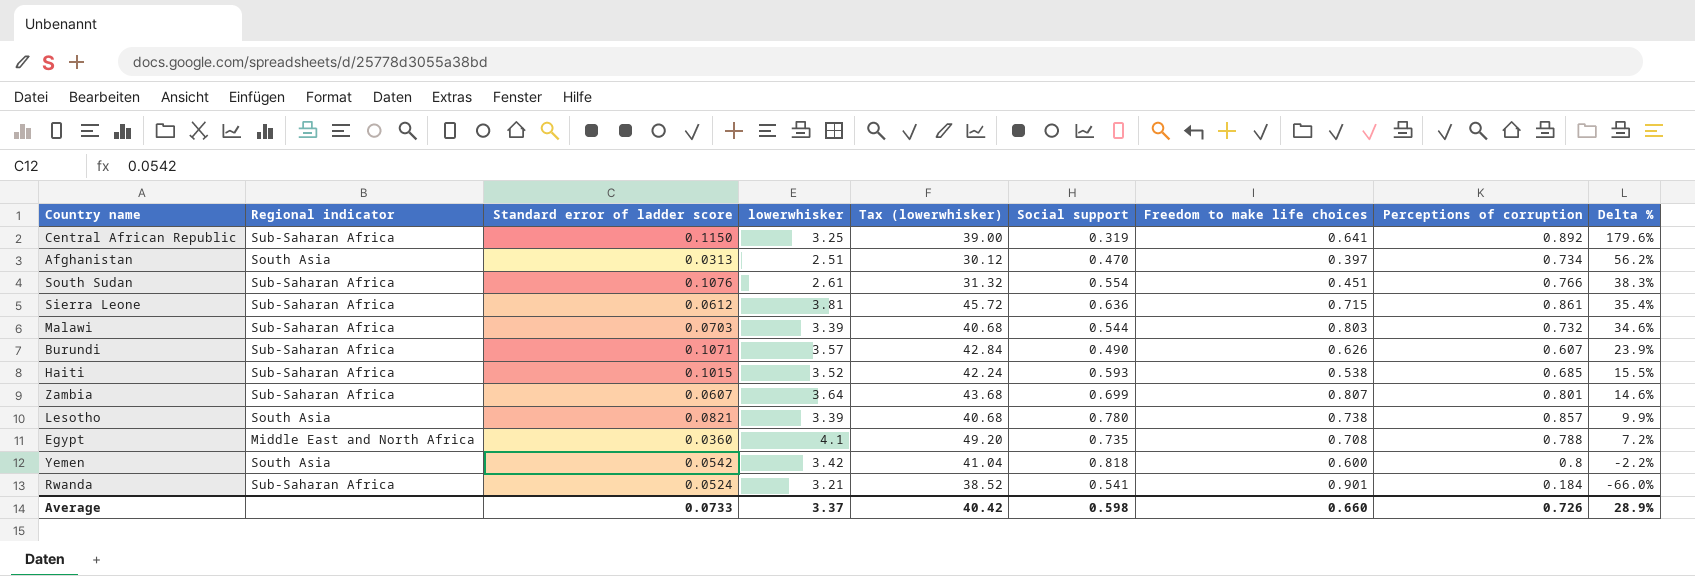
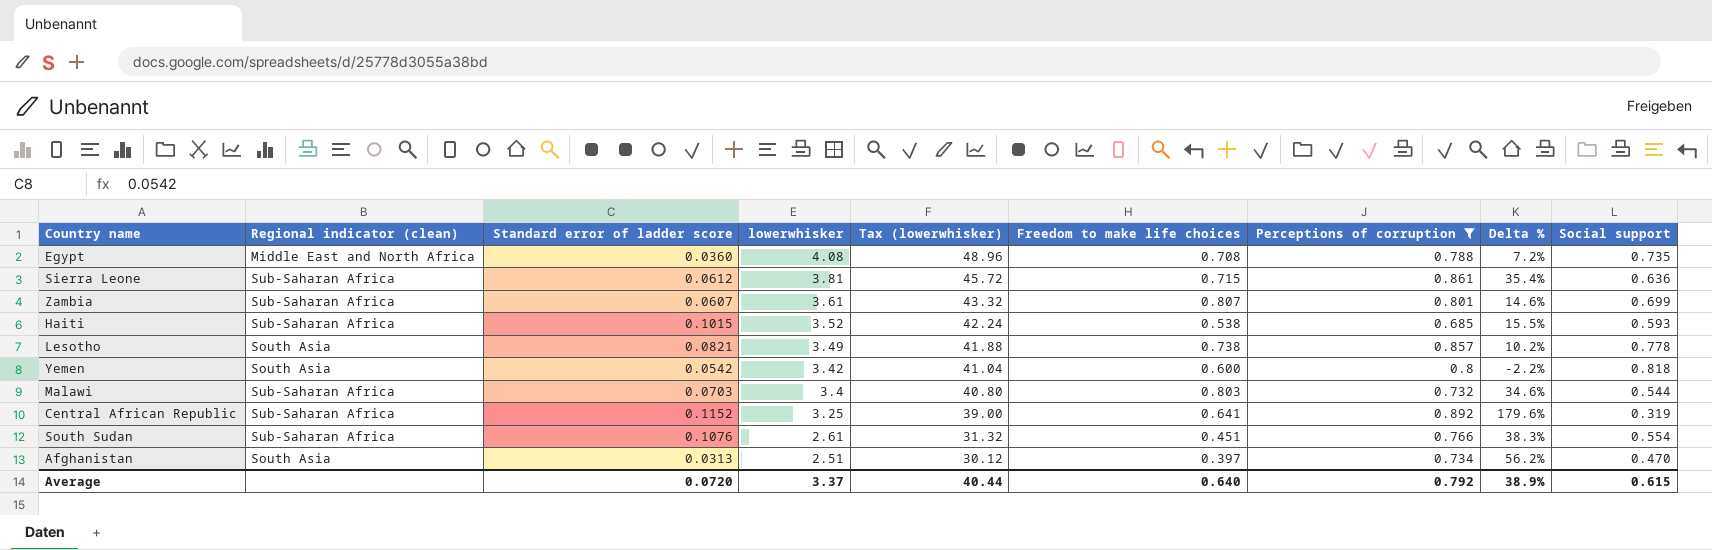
filter: none -> Perceptions of corruption >= 0.685
row order: Delta % descending -> lowerwhisker descending
column name: Regional indicator -> Regional indicator (clean)
column Social support | position: 6 -> 9
Egypt | lowerwhisker: 4.1 -> 4.08
Egypt | Tax (lowerwhisker): 49.20 -> 48.96
Zambia | lowerwhisker: 3.64 -> 3.61
Zambia | Tax (lowerwhisker): 43.68 -> 43.32
Lesotho | lowerwhisker: 3.39 -> 3.49
Lesotho | Tax (lowerwhisker): 40.68 -> 41.88
Lesotho | Delta %: 9.9% -> 10.2%
Lesotho | Social support: 0.780 -> 0.778
Malawi | lowerwhisker: 3.39 -> 3.4
Malawi | Tax (lowerwhisker): 40.68 -> 40.80
Central African Republic | Standard error of ladder score: 0.1150 -> 0.1152
Average | Standard error of ladder score: 0.0733 -> 0.0720
Average | Tax (lowerwhisker): 40.42 -> 40.44
Average | Freedom to make life choices: 0.660 -> 0.640
Average | Perceptions of corruption: 0.726 -> 0.792
Average | Delta %: 28.9% -> 38.9%
Average | Social support: 0.598 -> 0.615

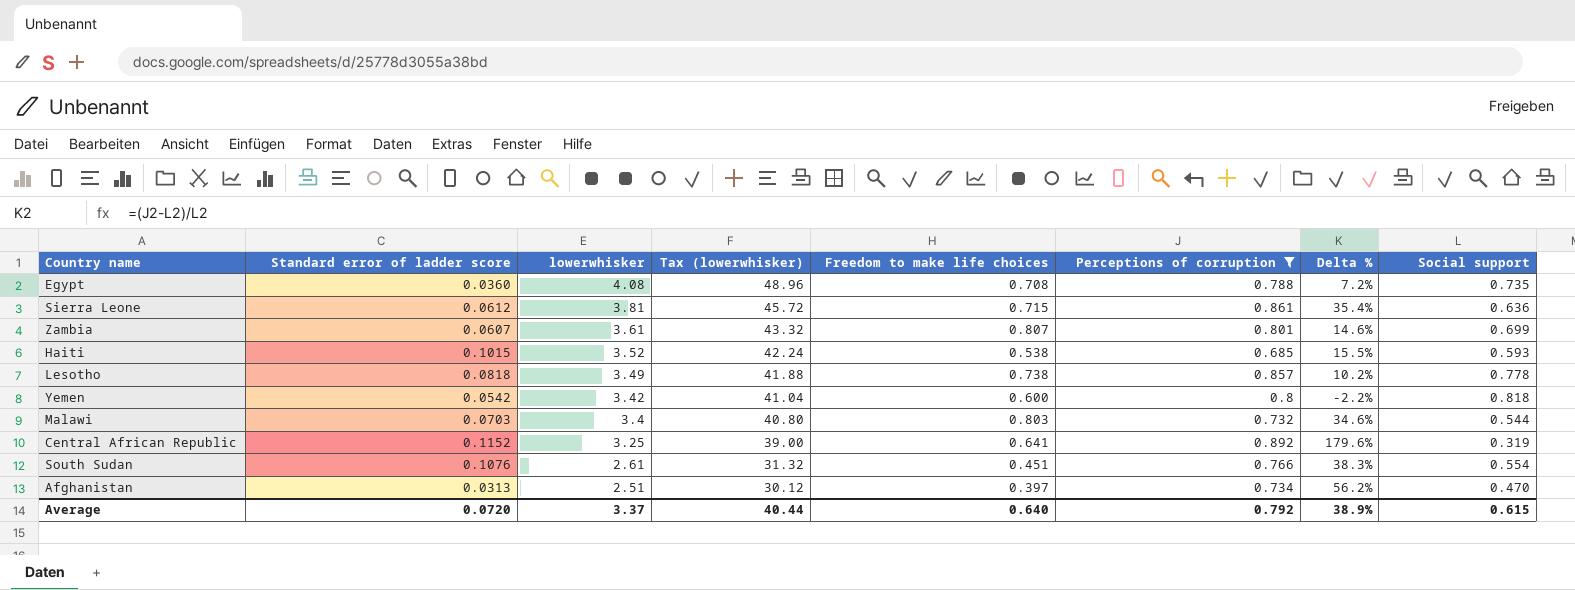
column Regional indicator (clean) | position: 2 -> none
Lesotho | Standard error of ladder score: 0.0821 -> 0.0818

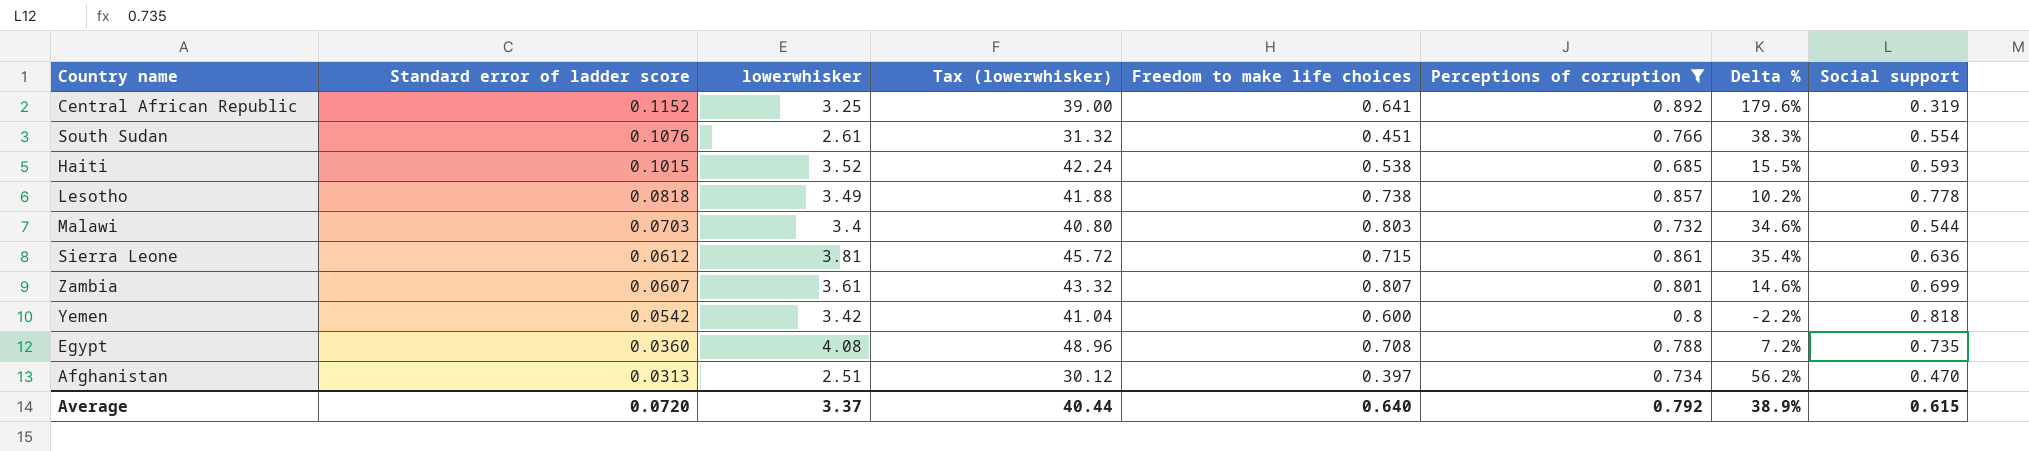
row order: lowerwhisker descending -> Standard error of ladder score descending

